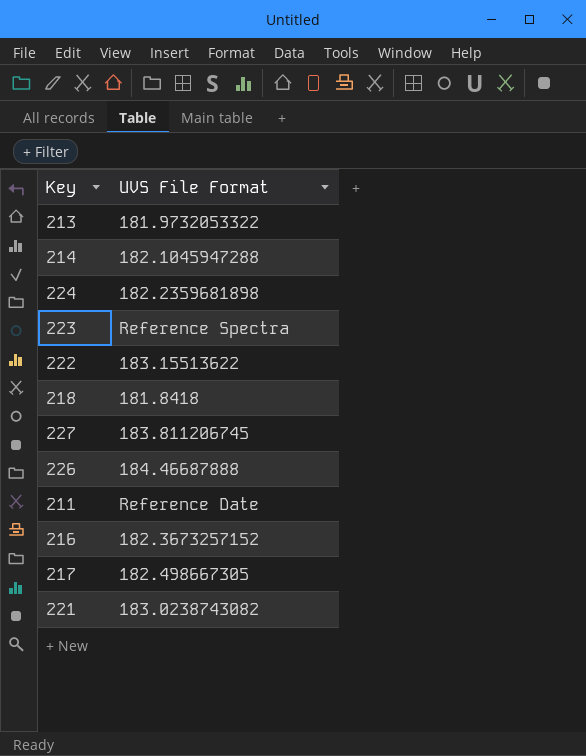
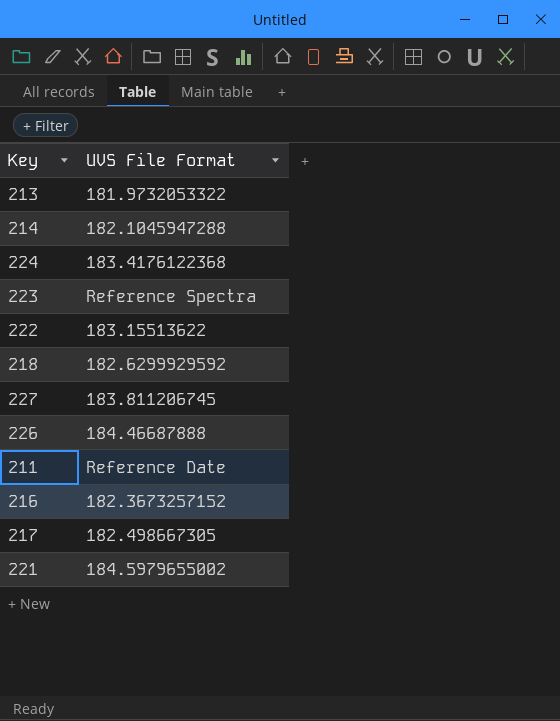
224 | UVS File Format: 182.2359681898 -> 183.4176122368
218 | UVS File Format: 181.8418 -> 182.6299929592
221 | UVS File Format: 183.0238743082 -> 184.5979655002

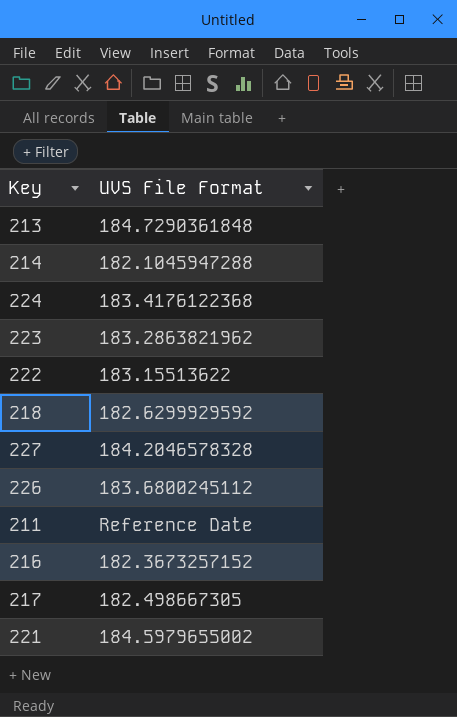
213 | UVS File Format: 181.9732053322 -> 184.7290361848
223 | UVS File Format: Reference Spectra -> 183.2863821962
227 | UVS File Format: 183.811206745 -> 184.2046578328
226 | UVS File Format: 184.46687888 -> 183.6800245112

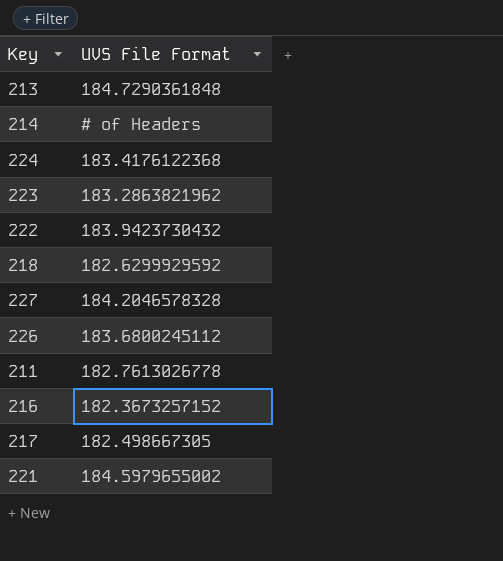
214 | UVS File Format: 182.1045947288 -> # of Headers
222 | UVS File Format: 183.15513622 -> 183.9423730432
211 | UVS File Format: Reference Date -> 182.7613026778

